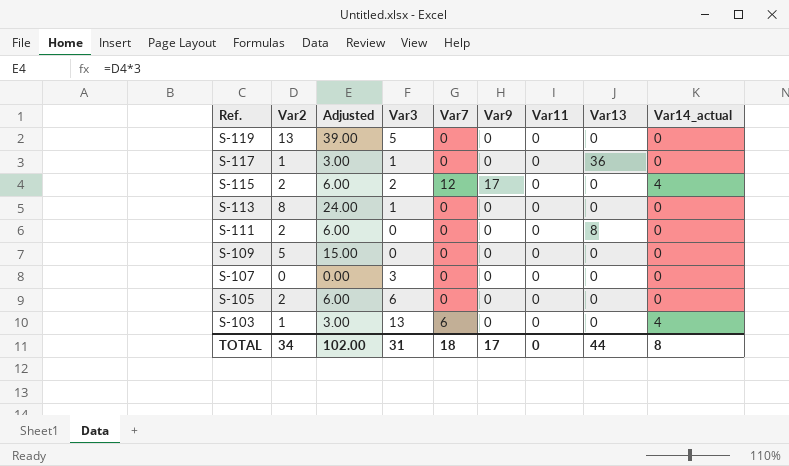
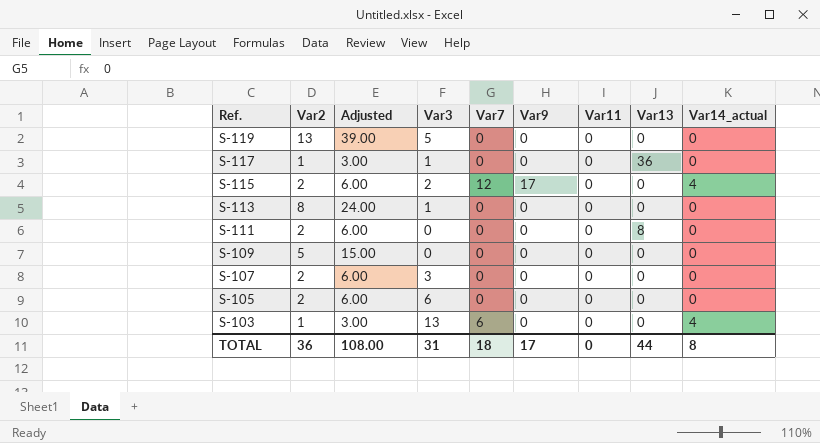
S-107 | Var2: 0 -> 2
S-107 | Adjusted: 0.00 -> 6.00
TOTAL | Var2: 34 -> 36
TOTAL | Adjusted: 102.00 -> 108.00

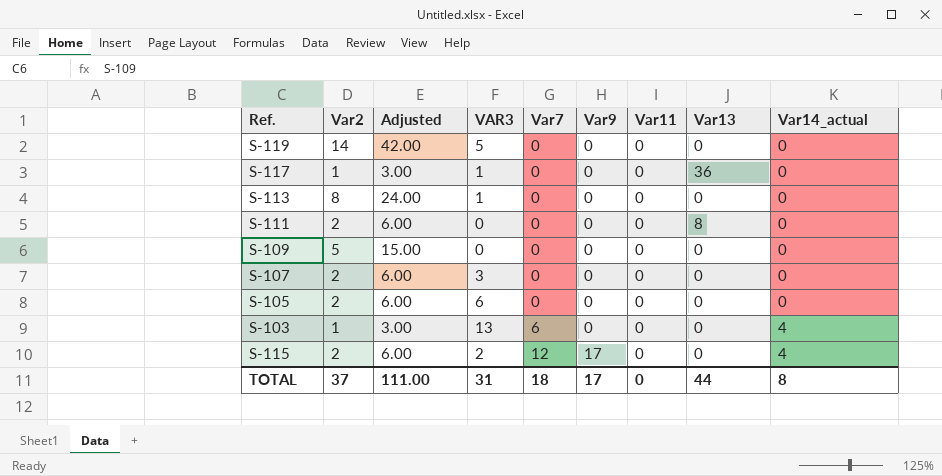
row order: Ref. descending -> Var7 ascending
column name: Var3 -> VAR3
S-119 | Var2: 13 -> 14
S-119 | Adjusted: 39.00 -> 42.00
TOTAL | Var2: 36 -> 37
TOTAL | Adjusted: 108.00 -> 111.00

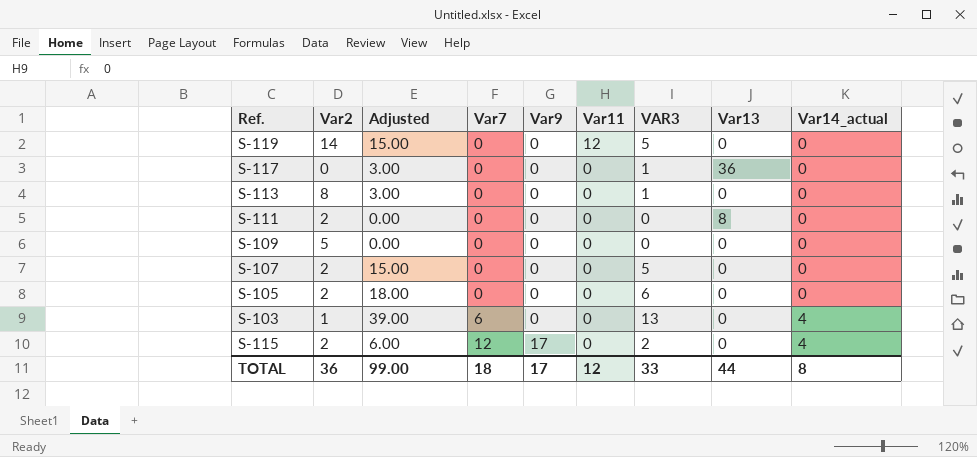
column Adjusted | formula: [Var2] * 3 -> [VAR3] * 3
column VAR3 | position: 4 -> 7
S-119 | Var11: 0 -> 12
S-117 | Var2: 1 -> 0
S-107 | VAR3: 3 -> 5
TOTAL | Var2: 37 -> 36
TOTAL | Adjusted: 111.00 -> 99.00
TOTAL | Var11: 0 -> 12
TOTAL | VAR3: 31 -> 33

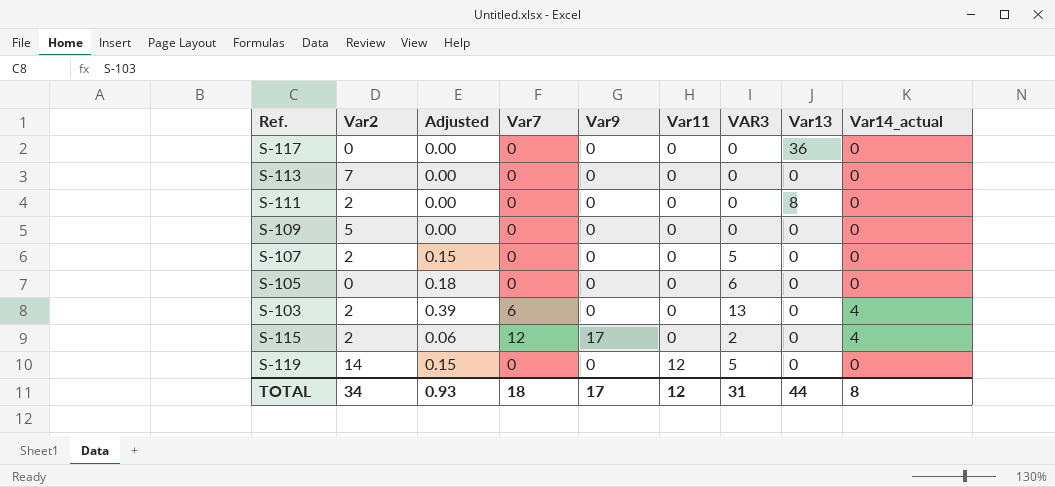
row order: Var7 ascending -> Var11 ascending
column Adjusted | formula: [VAR3] * 3 -> [VAR3] * 0.03
S-117 | VAR3: 1 -> 0
S-113 | Var2: 8 -> 7
S-113 | VAR3: 1 -> 0
S-105 | Var2: 2 -> 0
S-103 | Var2: 1 -> 2
TOTAL | Var2: 36 -> 34
TOTAL | Adjusted: 99.00 -> 0.93
TOTAL | VAR3: 33 -> 31

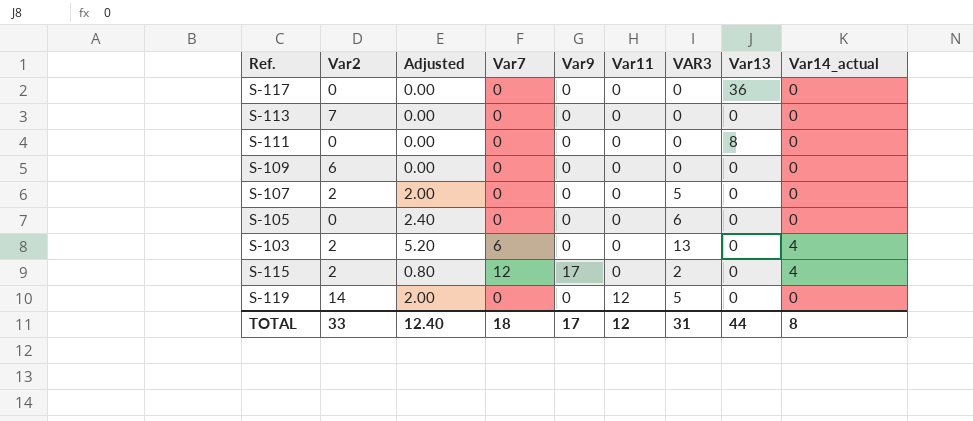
column Adjusted | formula: [VAR3] * 0.03 -> [VAR3] * 0.4
S-111 | Var2: 2 -> 0
S-109 | Var2: 5 -> 6
TOTAL | Var2: 34 -> 33
TOTAL | Adjusted: 0.93 -> 12.40

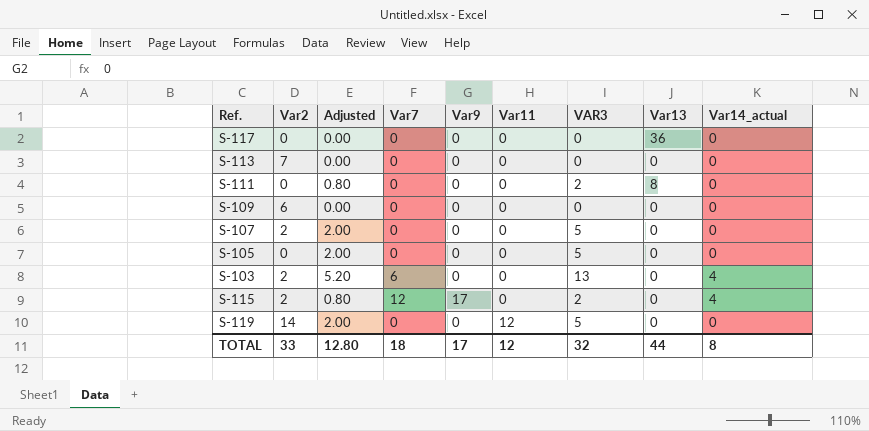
S-111 | Adjusted: 0.00 -> 0.80
S-111 | VAR3: 0 -> 2
S-105 | Adjusted: 2.40 -> 2.00
S-105 | VAR3: 6 -> 5
TOTAL | Adjusted: 12.40 -> 12.80
TOTAL | VAR3: 31 -> 32

